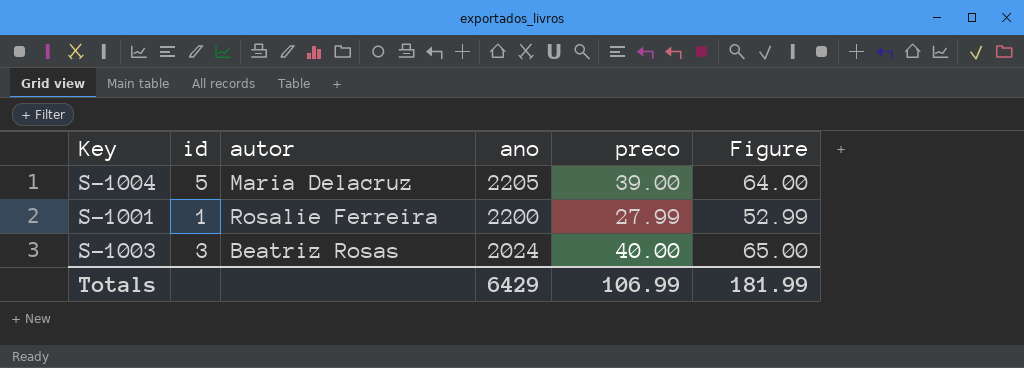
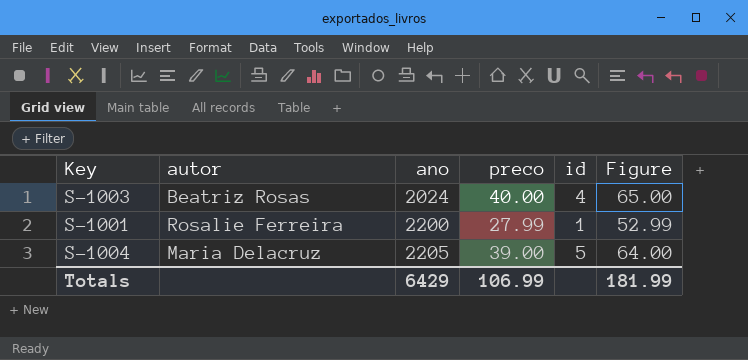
row order: ano descending -> ano ascending
column id | position: 2 -> 5
S-1003 | id: 3 -> 4

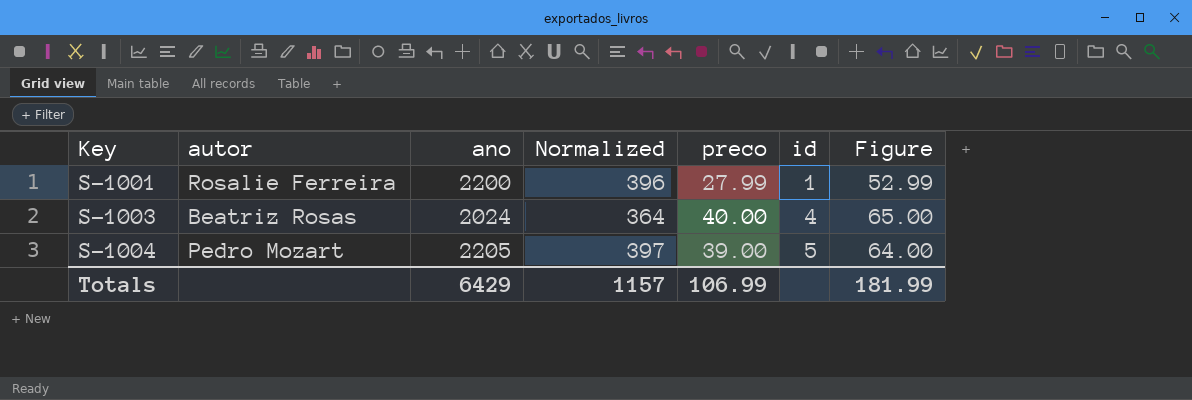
row order: ano ascending -> Key ascending
column Normalized | formula: none -> [ano] * 0.18
S-1004 | autor: Maria Delacruz -> Pedro Mozart

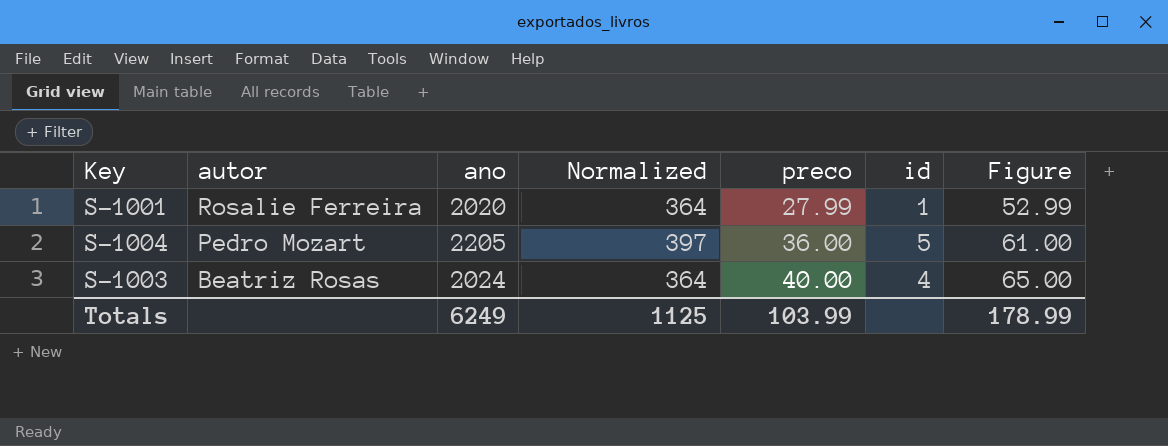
row order: Key ascending -> autor descending
S-1001 | ano: 2200 -> 2020
S-1001 | Normalized: 396 -> 364
S-1004 | preco: 39.00 -> 36.00
S-1004 | Figure: 64.00 -> 61.00
Totals | ano: 6429 -> 6249
Totals | Normalized: 1157 -> 1125
Totals | preco: 106.99 -> 103.99
Totals | Figure: 181.99 -> 178.99

